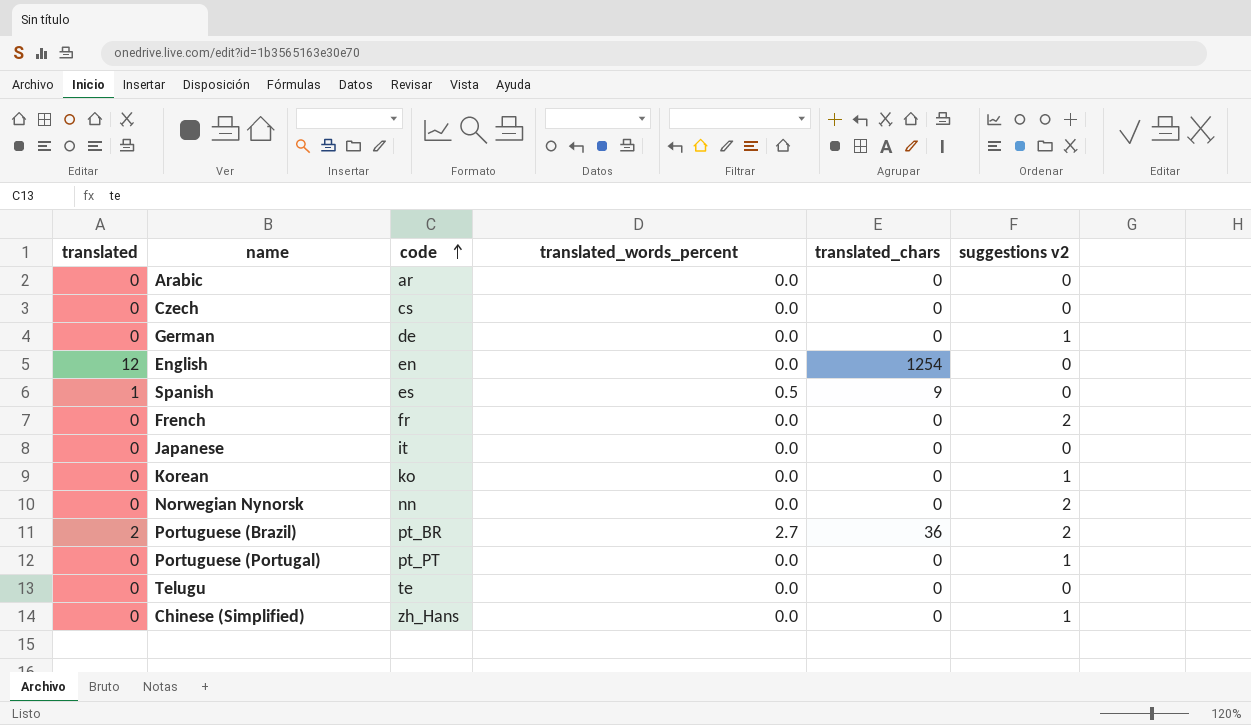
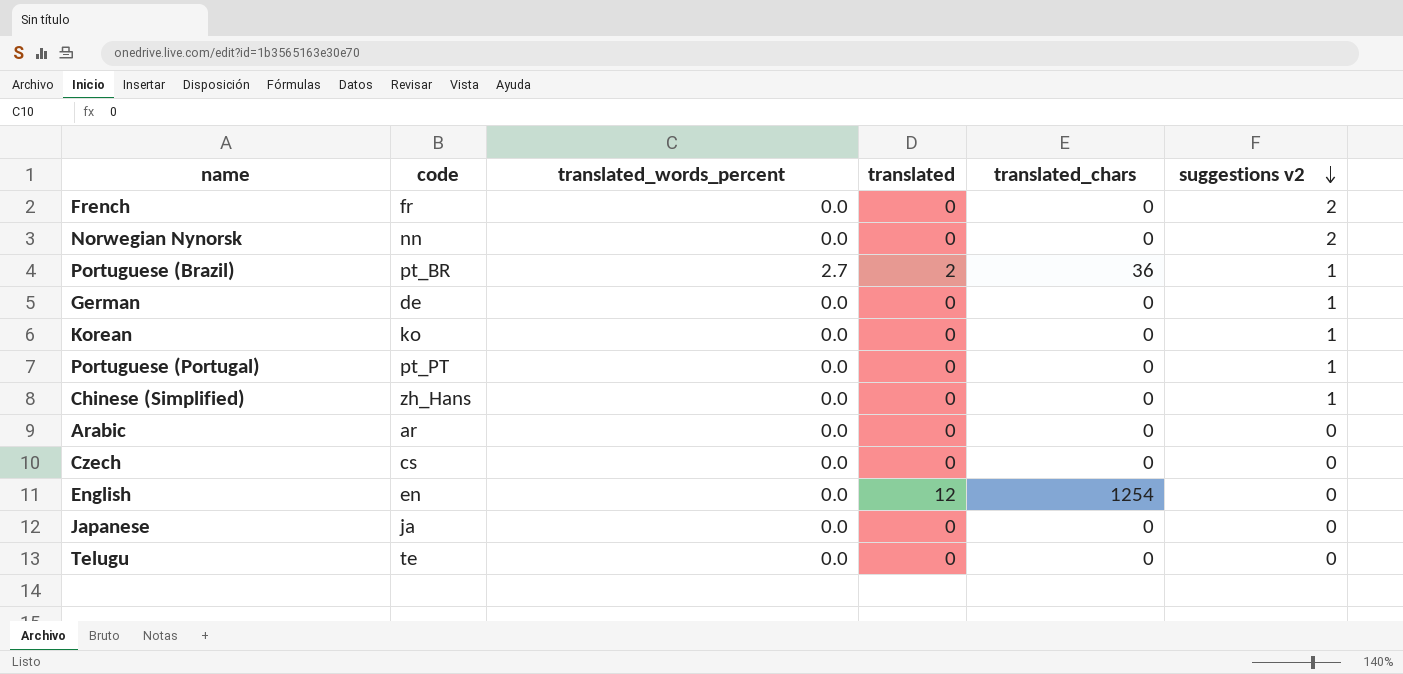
row order: code ascending -> suggestions v2 descending
column translated | position: 1 -> 4
row Spanish: 1 | es | 0.5 | 9 | 0 -> none
Portuguese (Brazil) | suggestions v2: 2 -> 1
Japanese | code: it -> ja

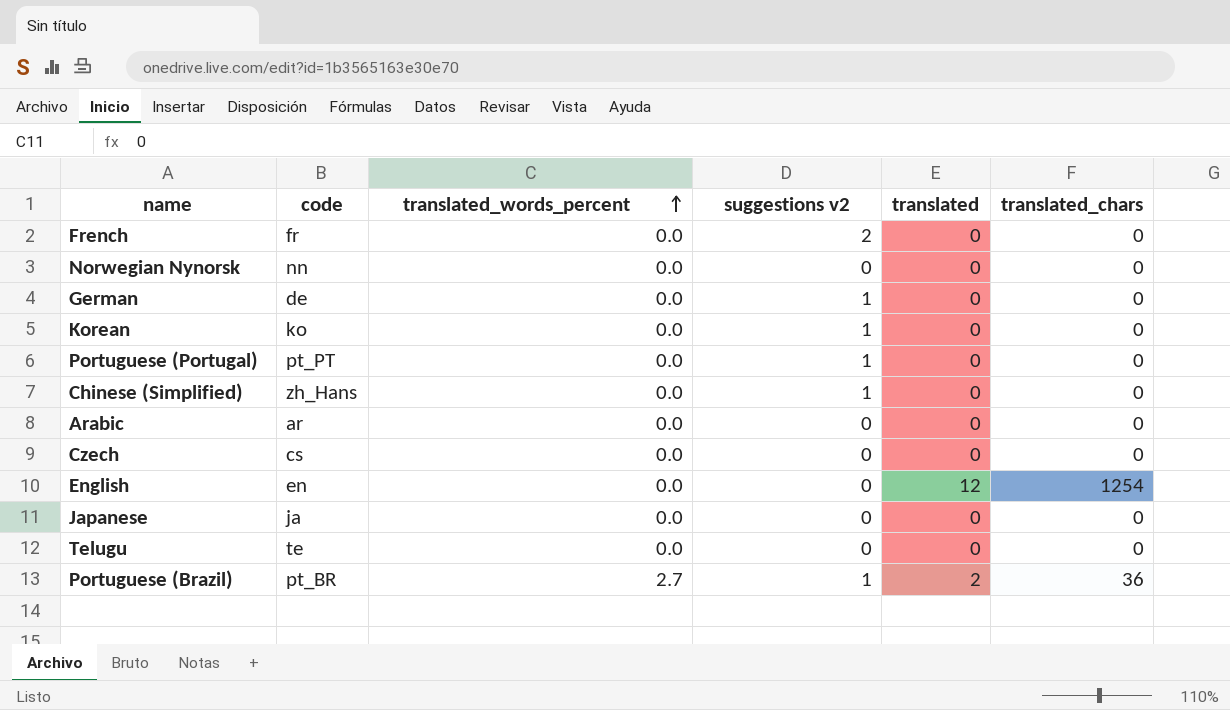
row order: suggestions v2 descending -> translated_words_percent ascending
column suggestions v2 | position: 6 -> 4
Norwegian Nynorsk | suggestions v2: 2 -> 0

